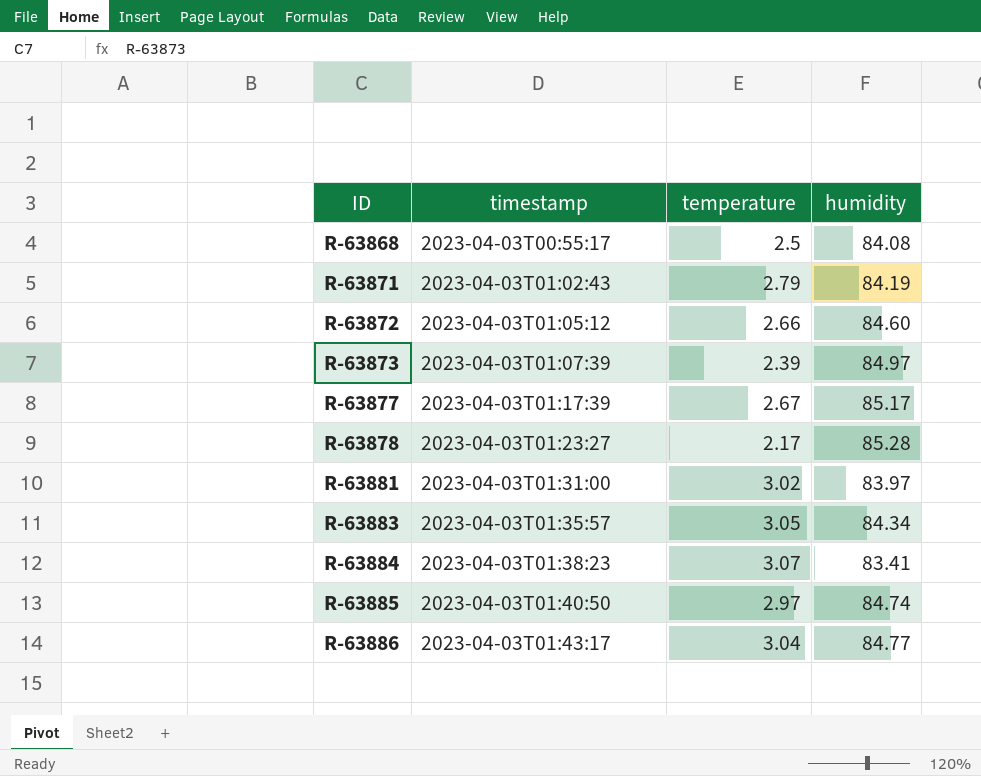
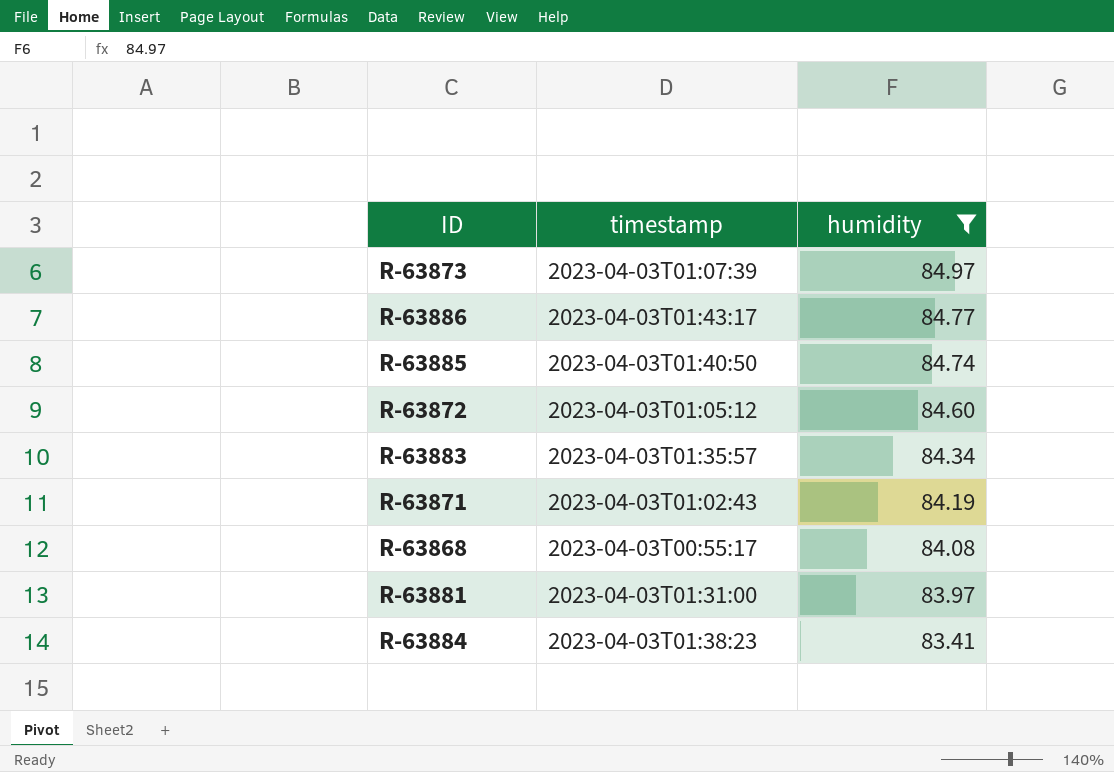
filter: none -> humidity <= 84.97
row order: ID ascending -> humidity descending
column temperature | position: 3 -> none

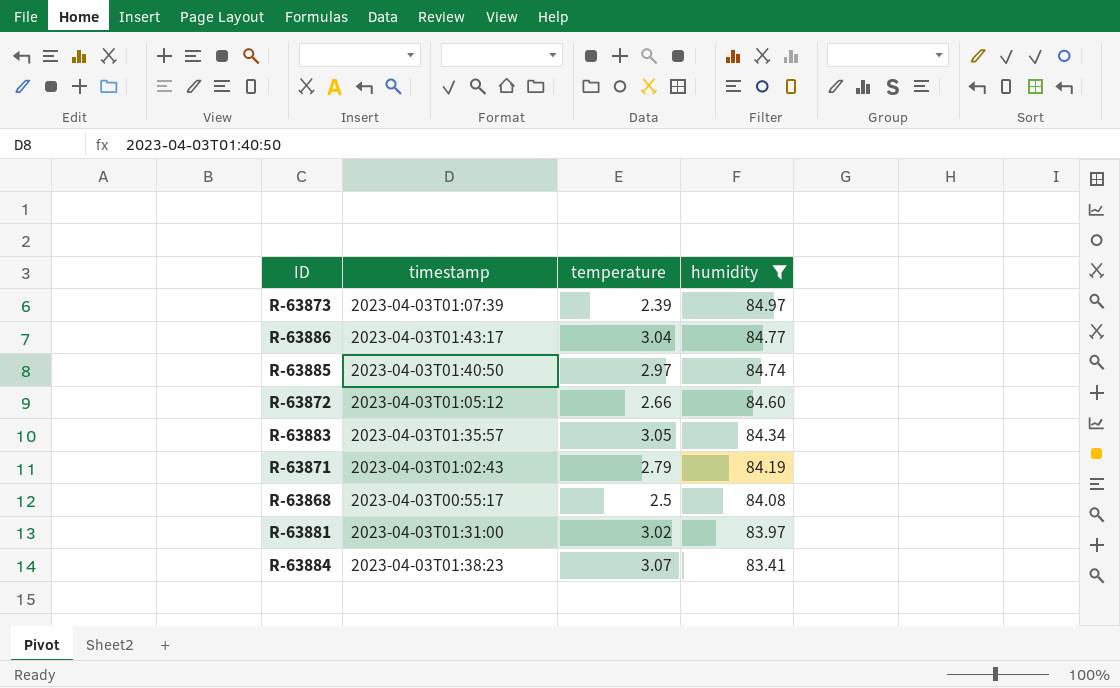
column temperature | position: none -> 3

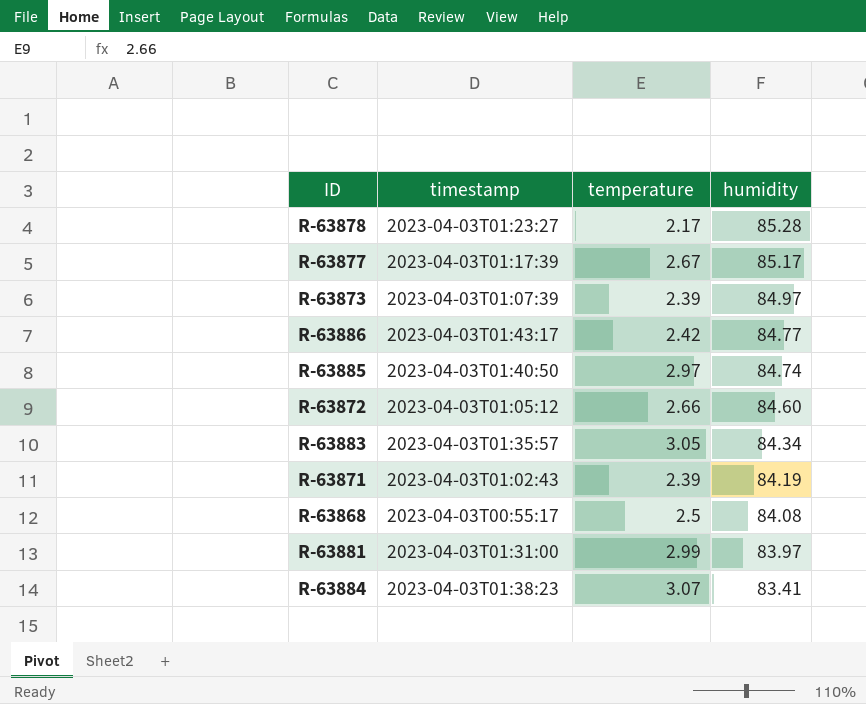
filter: humidity <= 84.97 -> none
R-63886 | temperature: 3.04 -> 2.42
R-63871 | temperature: 2.79 -> 2.39
R-63881 | temperature: 3.02 -> 2.99

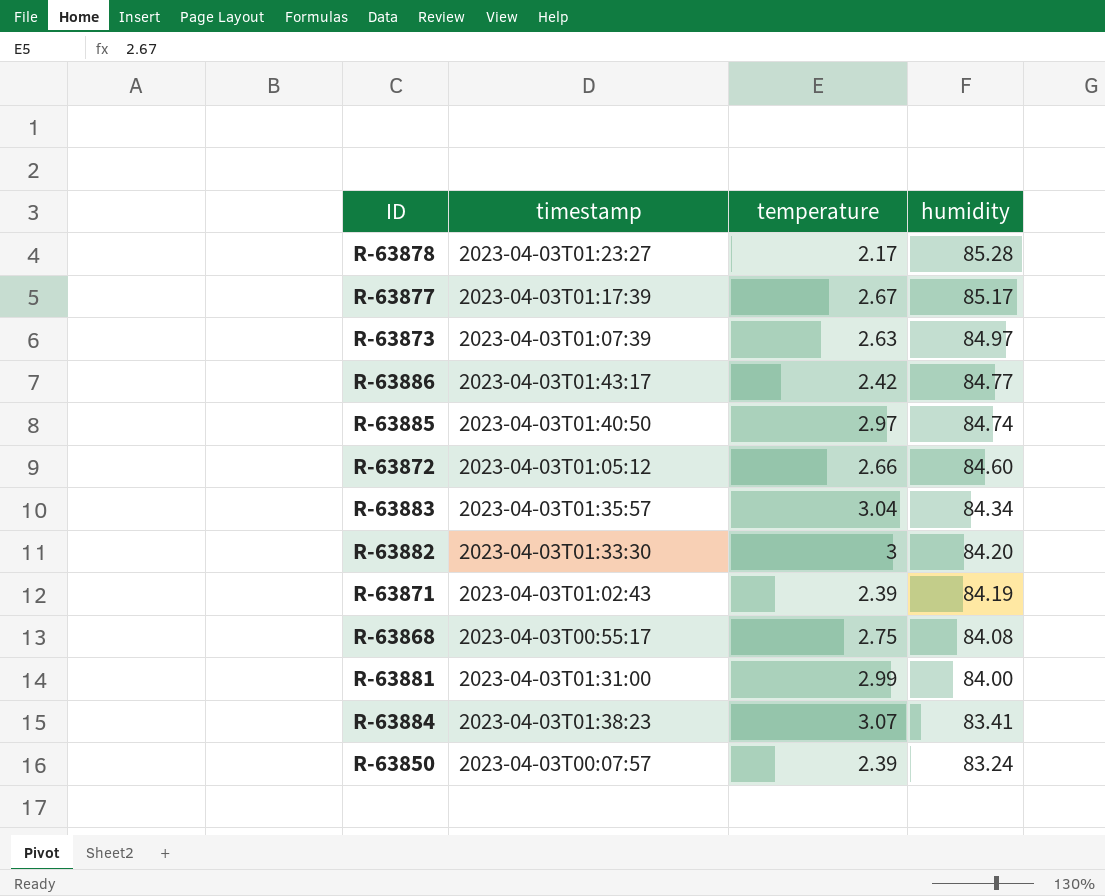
R-63873 | temperature: 2.39 -> 2.63
R-63883 | temperature: 3.05 -> 3.04
row R-63882: none -> 2023-04-03T01:33:30 | 3 | 84.20
R-63868 | temperature: 2.5 -> 2.75
R-63881 | humidity: 83.97 -> 84.00
row R-63850: none -> 2023-04-03T00:07:57 | 2.39 | 83.24

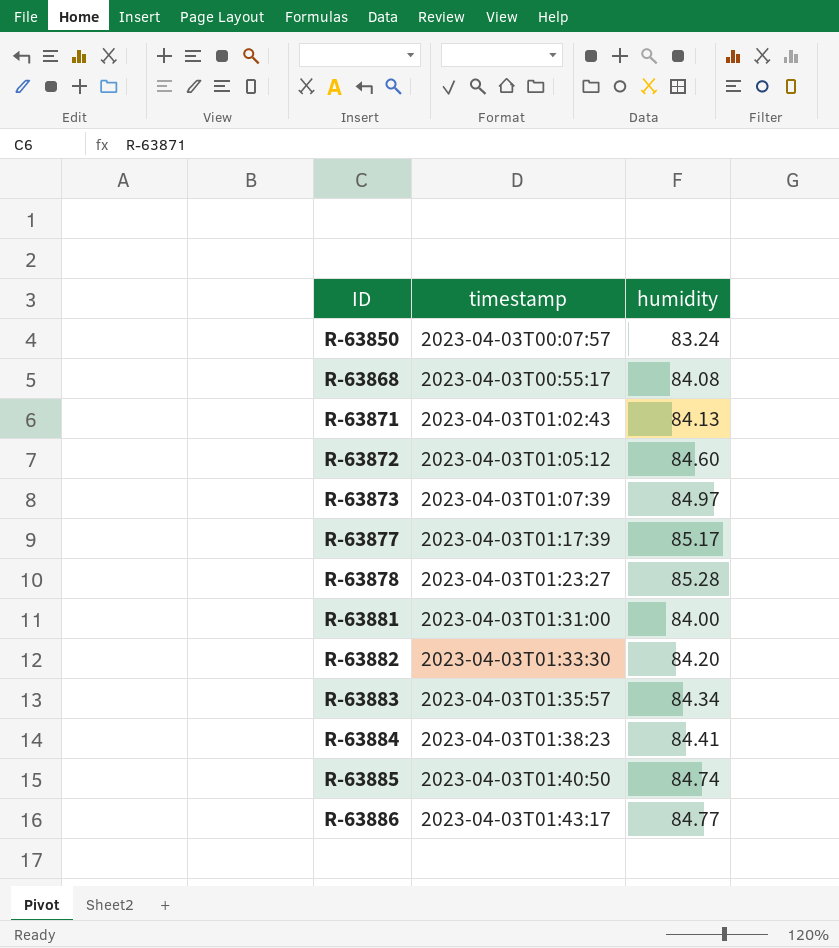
row order: humidity descending -> ID ascending
column temperature | position: 3 -> none
R-63871 | humidity: 84.19 -> 84.13
R-63884 | humidity: 83.41 -> 84.41

